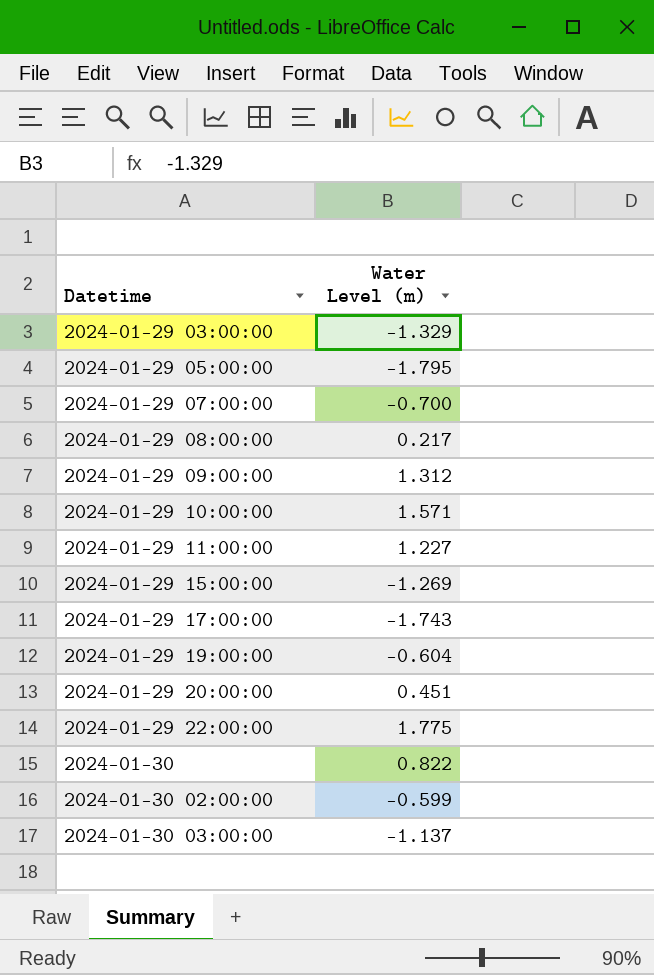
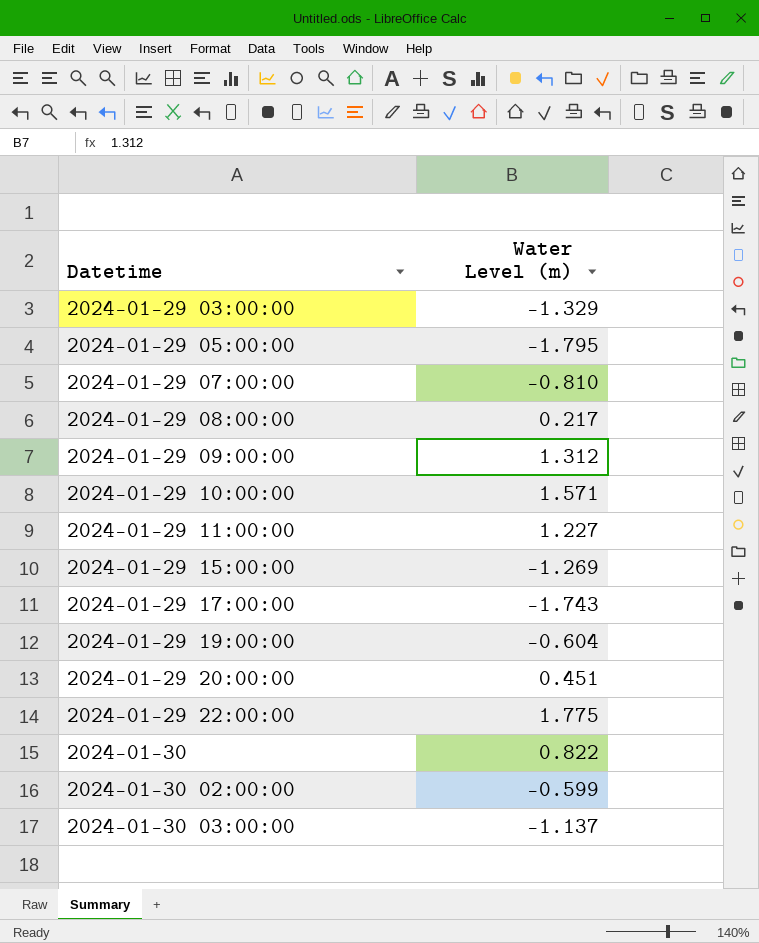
2024-01-29 07:00:00 | Water Level (m): -0.700 -> -0.810

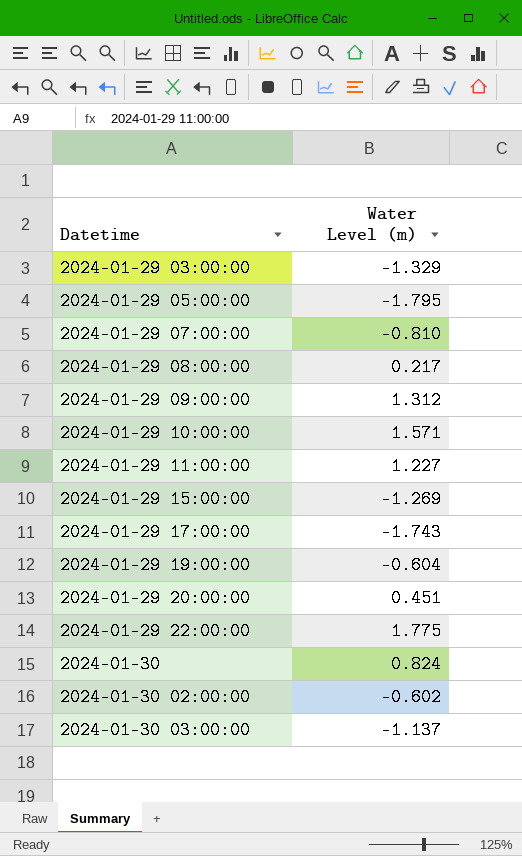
2024-01-30 | Water Level (m): 0.822 -> 0.824
2024-01-30 02:00:00 | Water Level (m): -0.599 -> -0.602

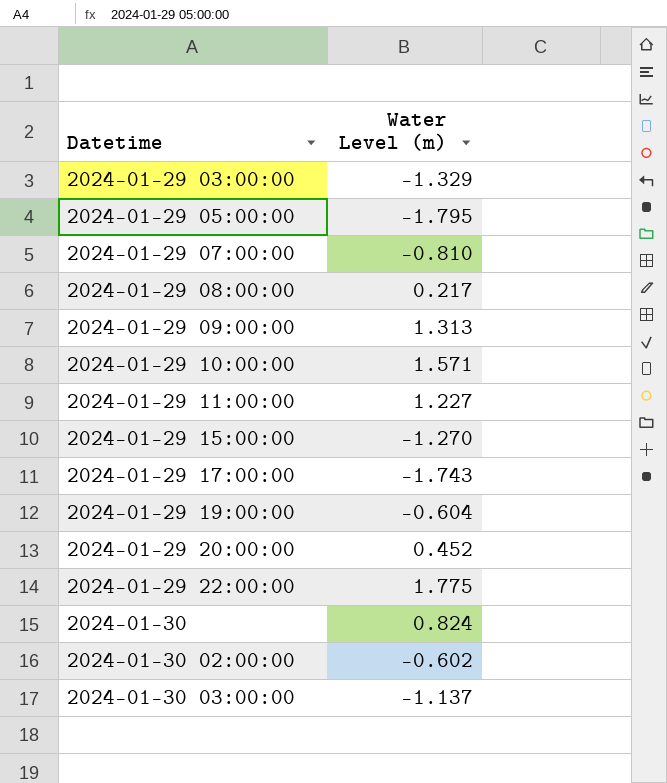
2024-01-29 09:00:00 | Water Level (m): 1.312 -> 1.313
2024-01-29 15:00:00 | Water Level (m): -1.269 -> -1.270
2024-01-29 20:00:00 | Water Level (m): 0.451 -> 0.452

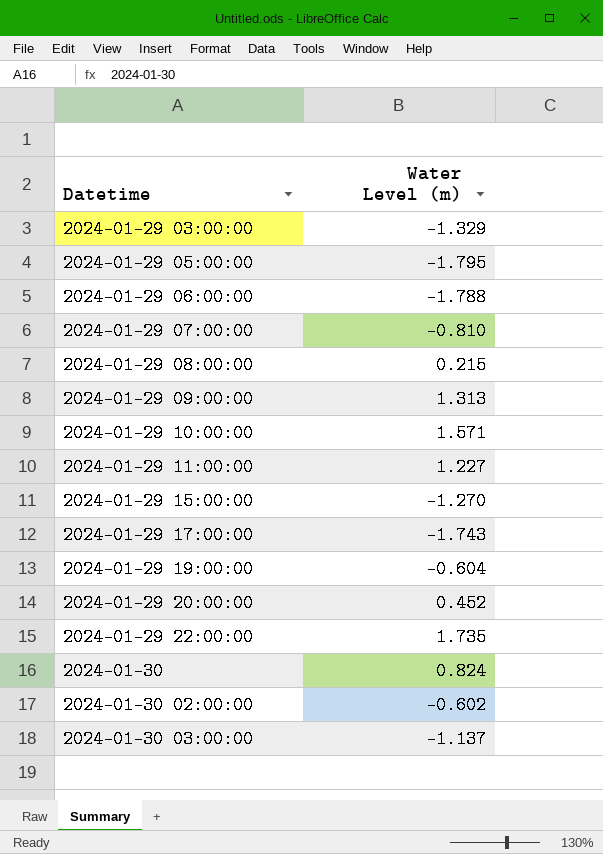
row 2024-01-29 06:00:00: none -> -1.788
2024-01-29 08:00:00 | Water Level (m): 0.217 -> 0.215
2024-01-29 22:00:00 | Water Level (m): 1.775 -> 1.735

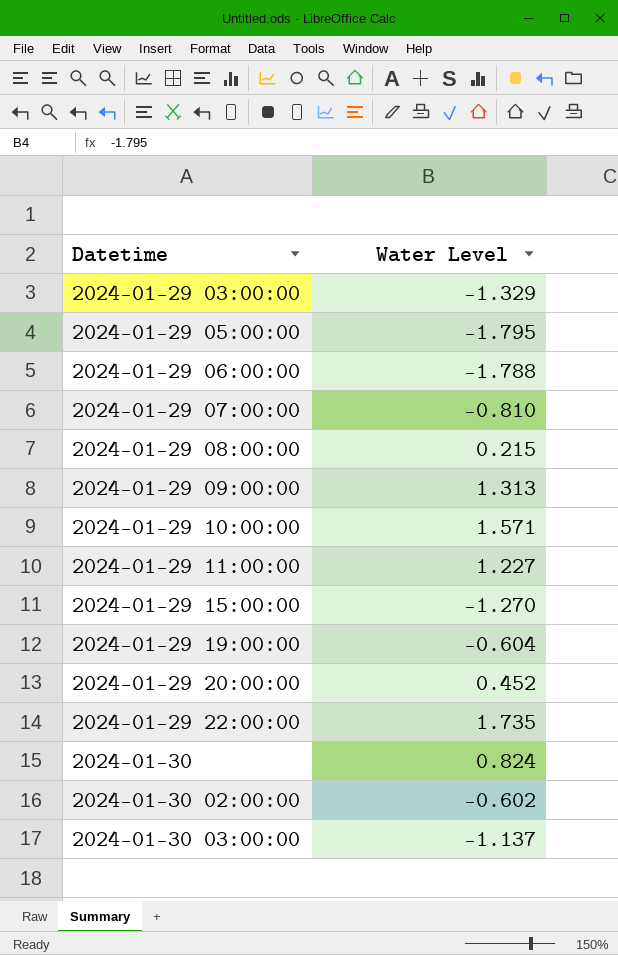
column name: Water Level (m) -> Water Level
row 2024-01-29 17:00:00: -1.743 -> none

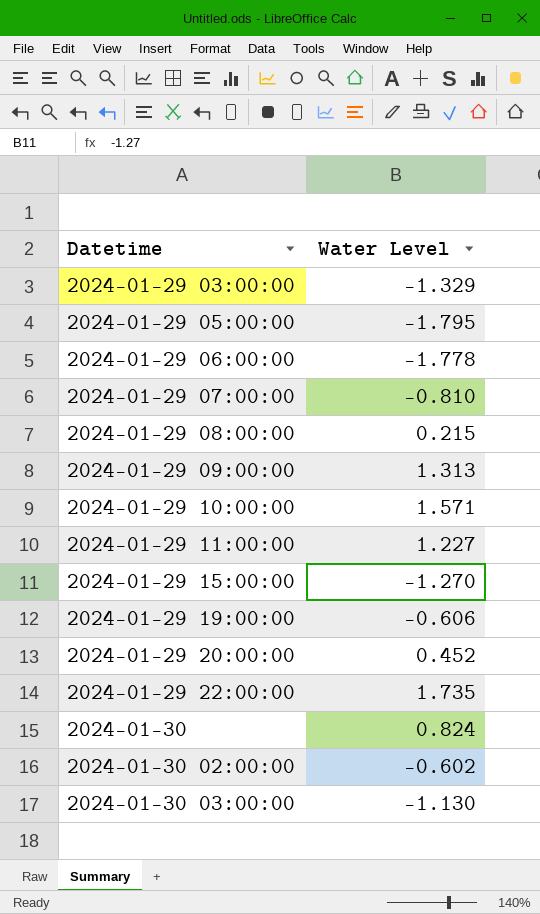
2024-01-29 06:00:00 | Water Level: -1.788 -> -1.778
2024-01-29 19:00:00 | Water Level: -0.604 -> -0.606
2024-01-30 03:00:00 | Water Level: -1.137 -> -1.130

